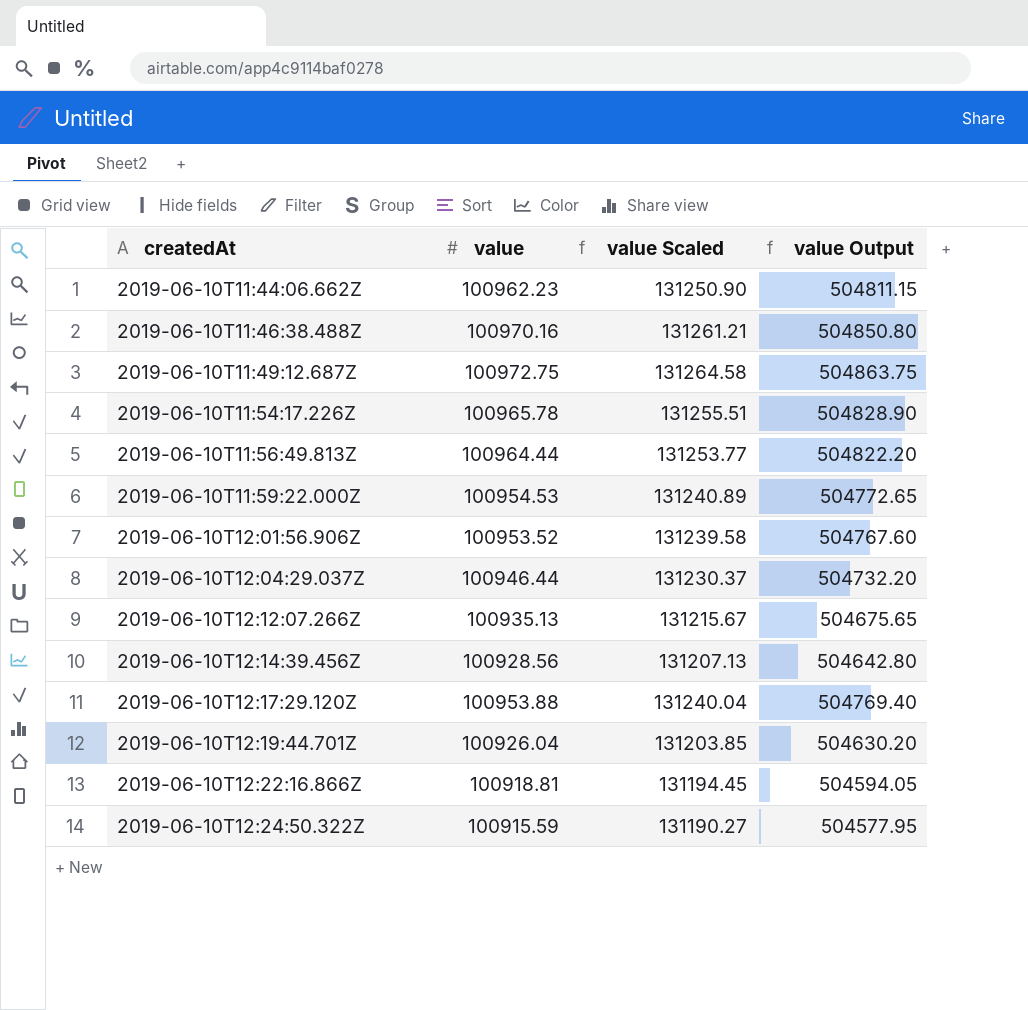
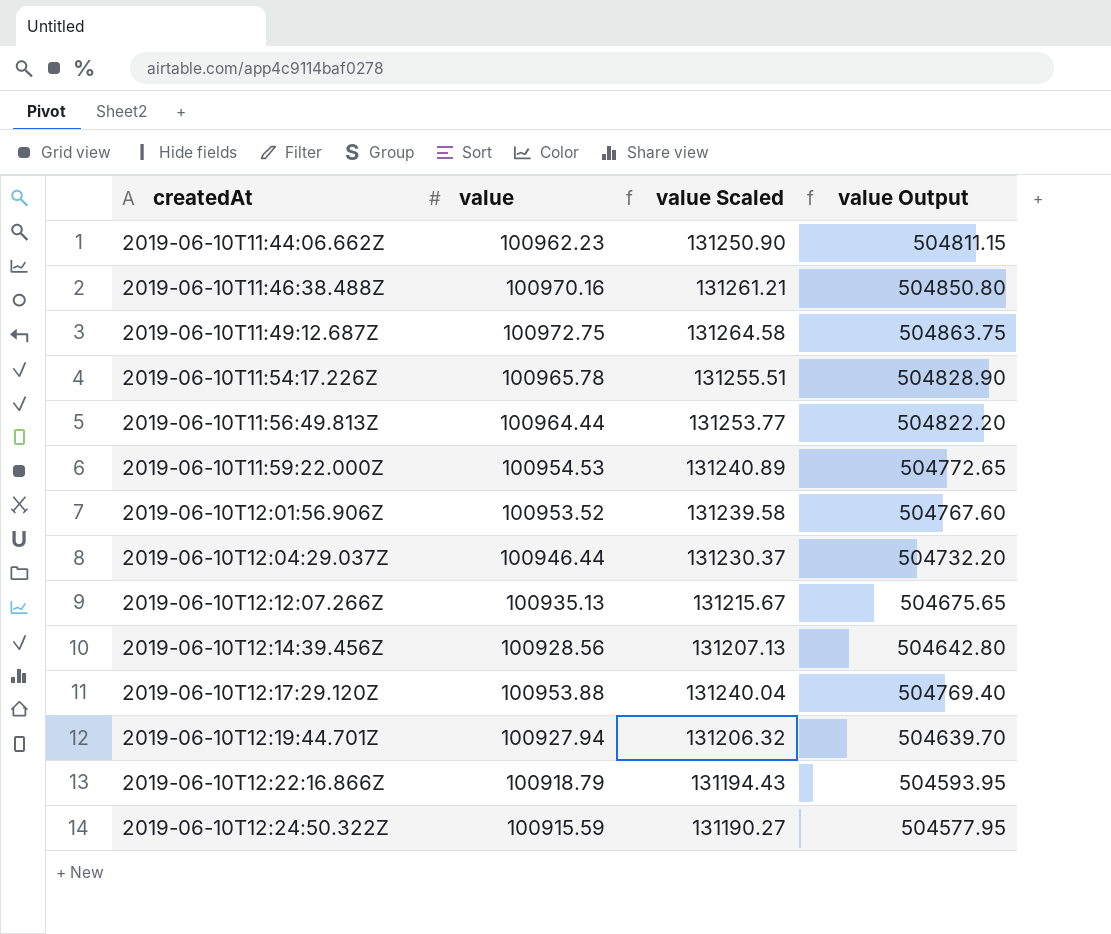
2019-06-10T12:19:44.701Z | value: 100926.04 -> 100927.94
2019-06-10T12:19:44.701Z | value Scaled: 131203.85 -> 131206.32
2019-06-10T12:19:44.701Z | value Output: 504630.20 -> 504639.70
2019-06-10T12:22:16.866Z | value: 100918.81 -> 100918.79
2019-06-10T12:22:16.866Z | value Scaled: 131194.45 -> 131194.43
2019-06-10T12:22:16.866Z | value Output: 504594.05 -> 504593.95

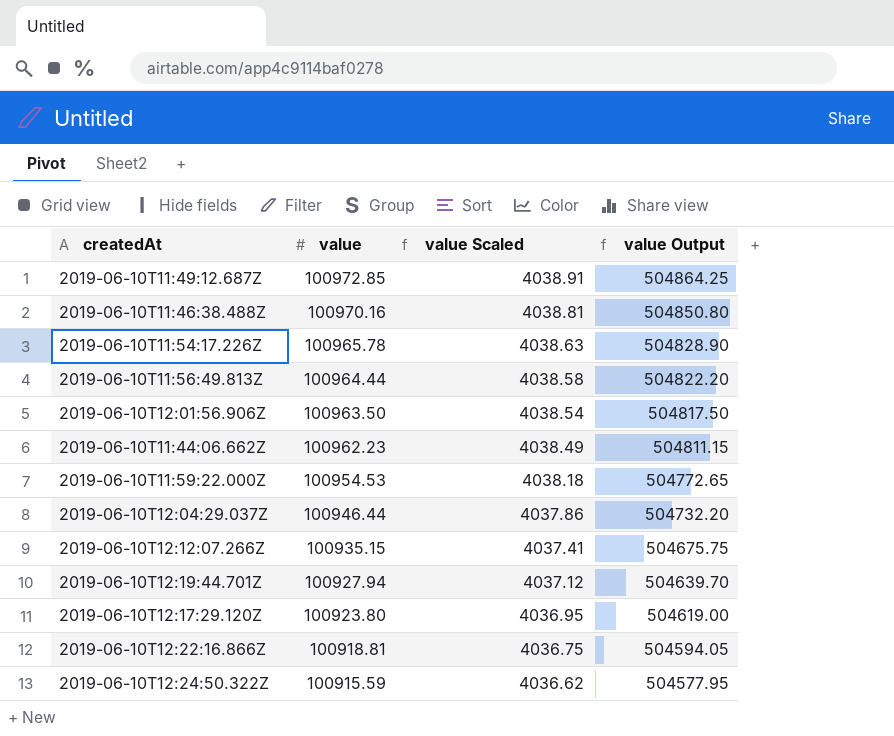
row order: createdAt ascending -> value descending
column value Scaled | formula: [value] * 1.3 -> [value] * 0.04
row 2019-06-10T12:14:39.456Z: 100928.56 | 131207.13 | 504642.80 -> none
2019-06-10T11:49:12.687Z | value: 100972.75 -> 100972.85
2019-06-10T11:49:12.687Z | value Output: 504863.75 -> 504864.25
2019-06-10T12:01:56.906Z | value: 100953.52 -> 100963.50
2019-06-10T12:01:56.906Z | value Output: 504767.60 -> 504817.50
2019-06-10T12:12:07.266Z | value: 100935.13 -> 100935.15
2019-06-10T12:12:07.266Z | value Output: 504675.65 -> 504675.75
2019-06-10T12:17:29.120Z | value: 100953.88 -> 100923.80
2019-06-10T12:17:29.120Z | value Output: 504769.40 -> 504619.00
2019-06-10T12:22:16.866Z | value: 100918.79 -> 100918.81
2019-06-10T12:22:16.866Z | value Output: 504593.95 -> 504594.05

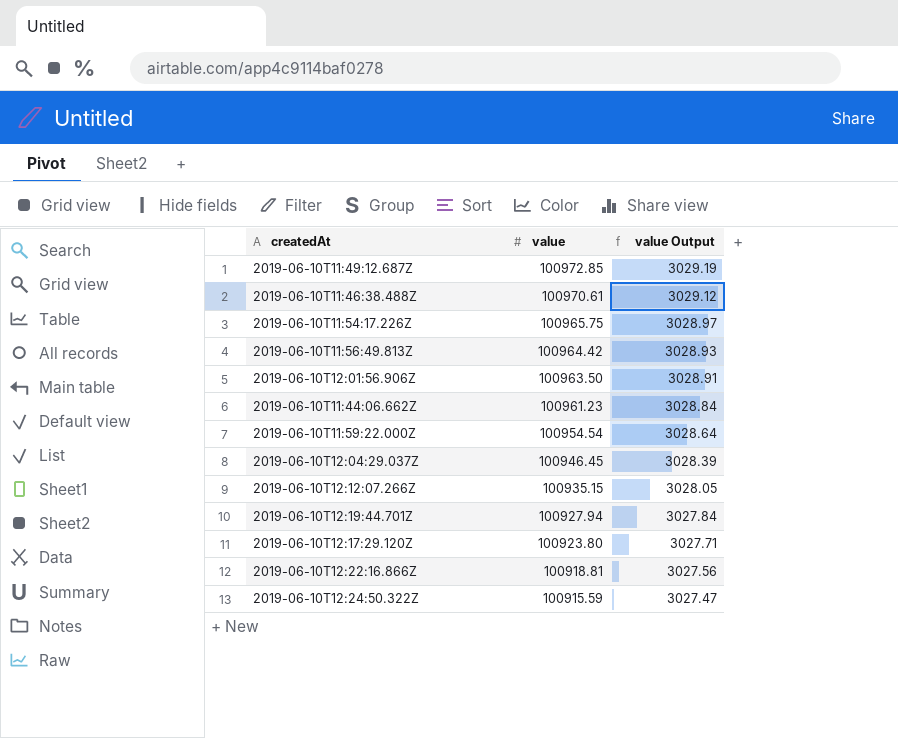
column value Scaled | formula: [value] * 0.04 -> none
column value Output | formula: [value] * 5 -> [value] * 0.03
2019-06-10T11:46:38.488Z | value: 100970.16 -> 100970.61
2019-06-10T11:54:17.226Z | value: 100965.78 -> 100965.75
2019-06-10T11:56:49.813Z | value: 100964.44 -> 100964.42
2019-06-10T11:44:06.662Z | value: 100962.23 -> 100961.23
2019-06-10T11:59:22.000Z | value: 100954.53 -> 100954.54
2019-06-10T12:04:29.037Z | value: 100946.44 -> 100946.45

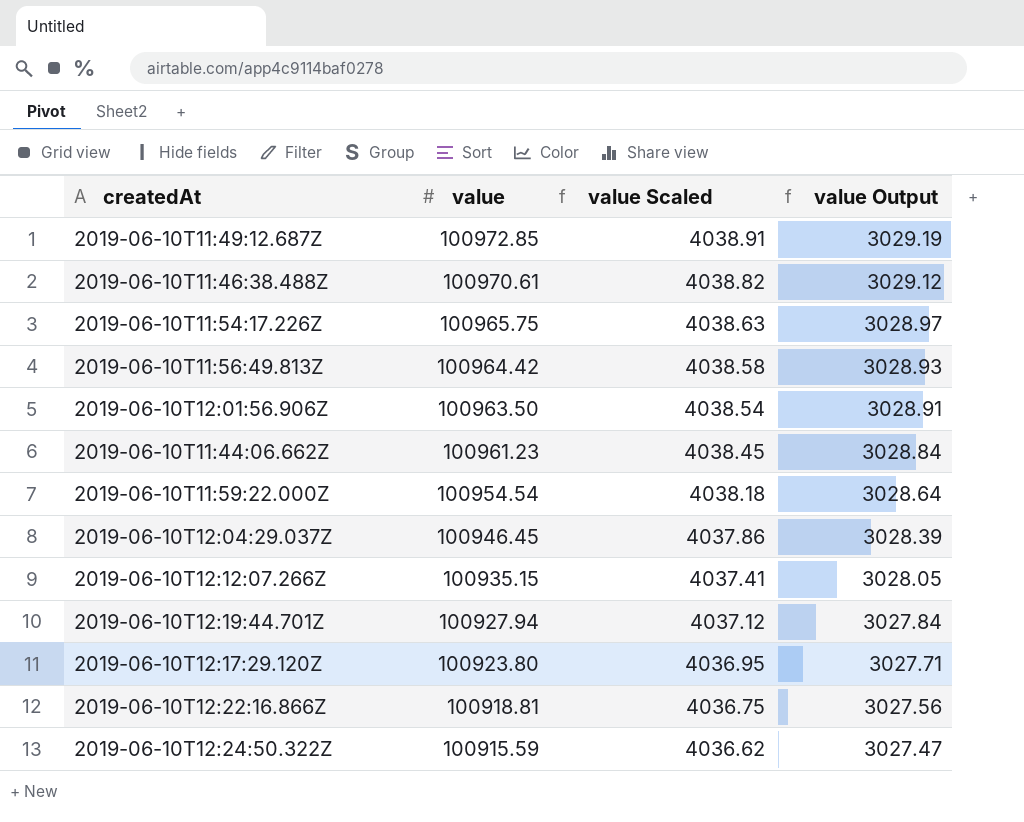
column value Scaled | formula: none -> [value] * 0.04

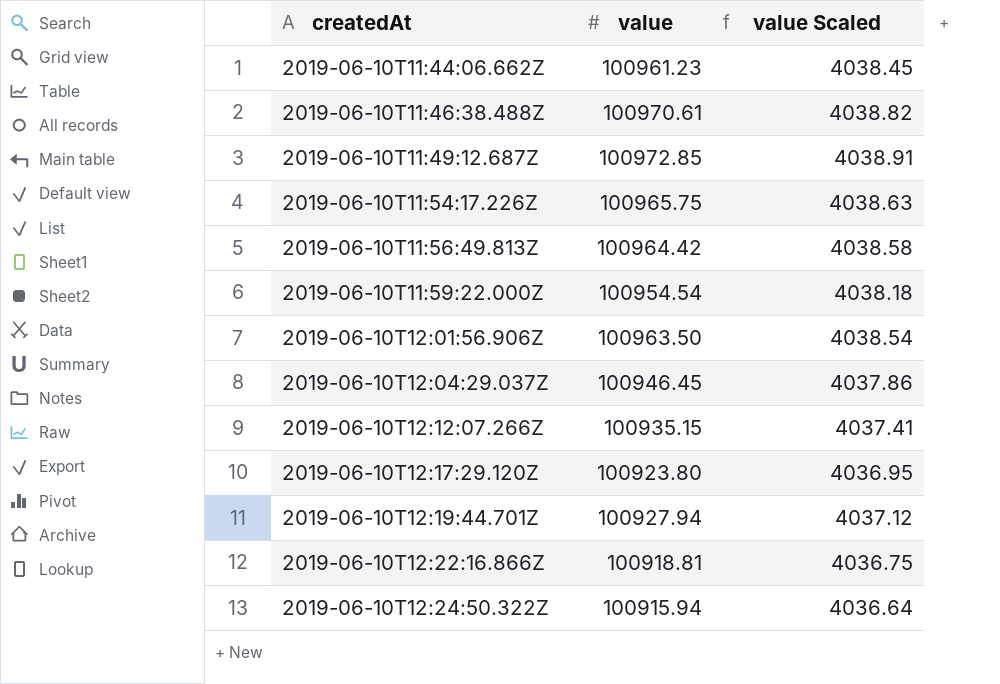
row order: value descending -> createdAt ascending
column value Output | formula: [value] * 0.03 -> none
2019-06-10T12:24:50.322Z | value: 100915.59 -> 100915.94
2019-06-10T12:24:50.322Z | value Scaled: 4036.62 -> 4036.64

